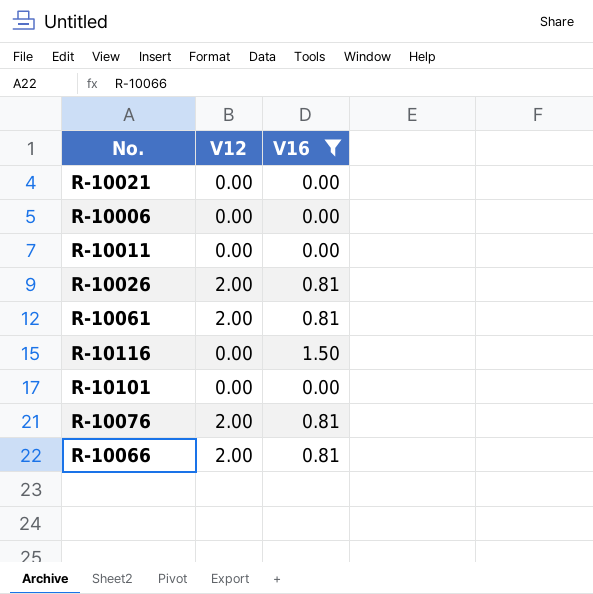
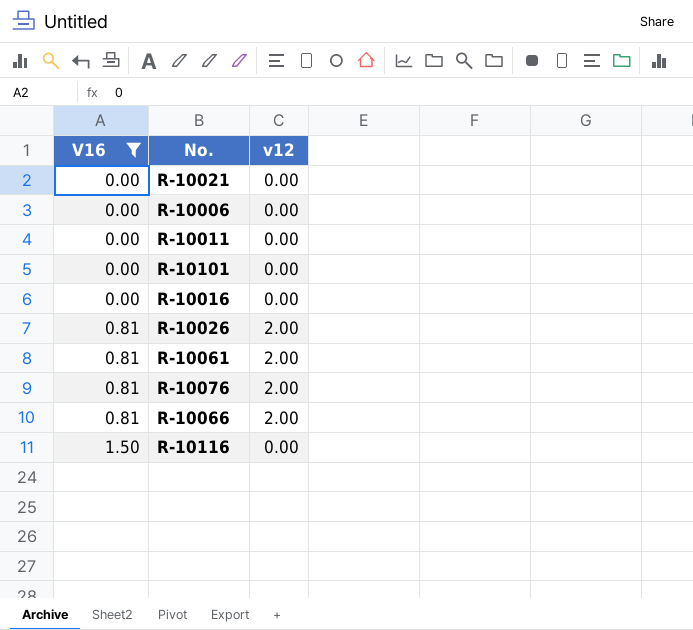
row order: none -> V16 ascending
column V16 | position: 3 -> 1
column name: V12 -> v12
row R-10016: none -> 0.00 | 0.00

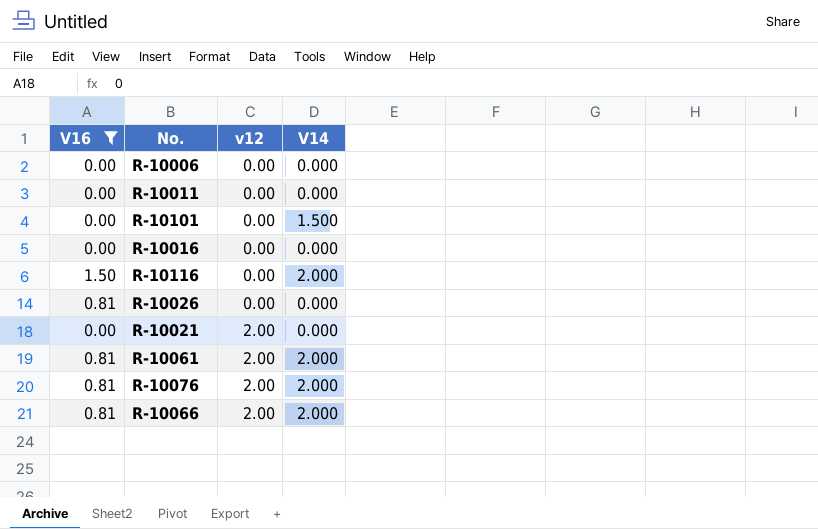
row order: V16 ascending -> v12 ascending
column V14 | position: none -> 4
R-10026 | v12: 2.00 -> 0.00
R-10021 | v12: 0.00 -> 2.00

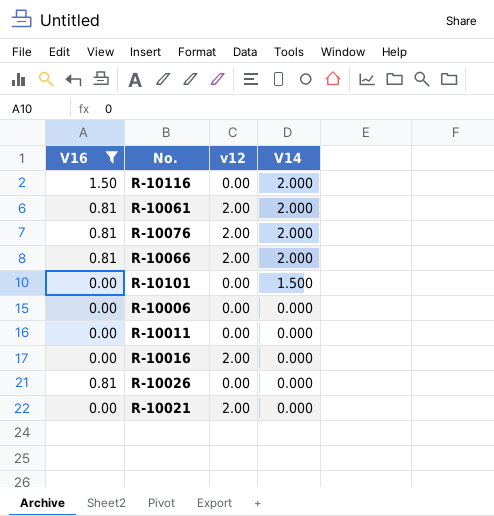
row order: v12 ascending -> V14 descending
R-10016 | v12: 0.00 -> 2.00

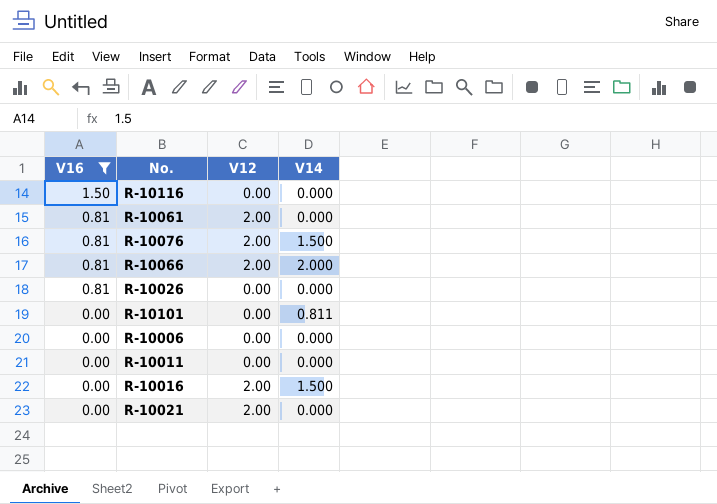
row order: V14 descending -> V16 descending
column name: v12 -> V12
R-10116 | V14: 2.000 -> 0.000
R-10061 | V14: 2.000 -> 0.000
R-10076 | V14: 2.000 -> 1.500
R-10101 | V14: 1.500 -> 0.811
R-10016 | V14: 0.000 -> 1.500

